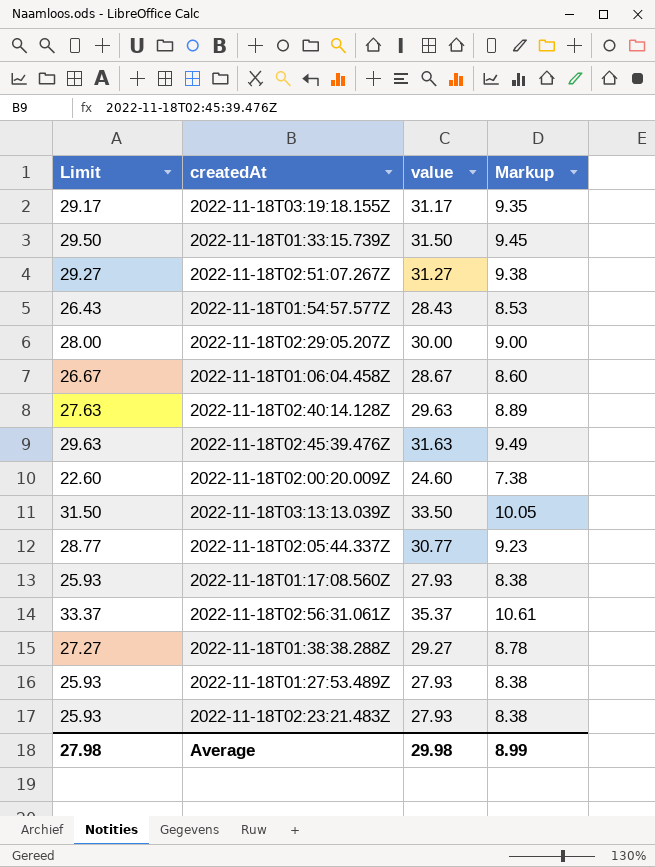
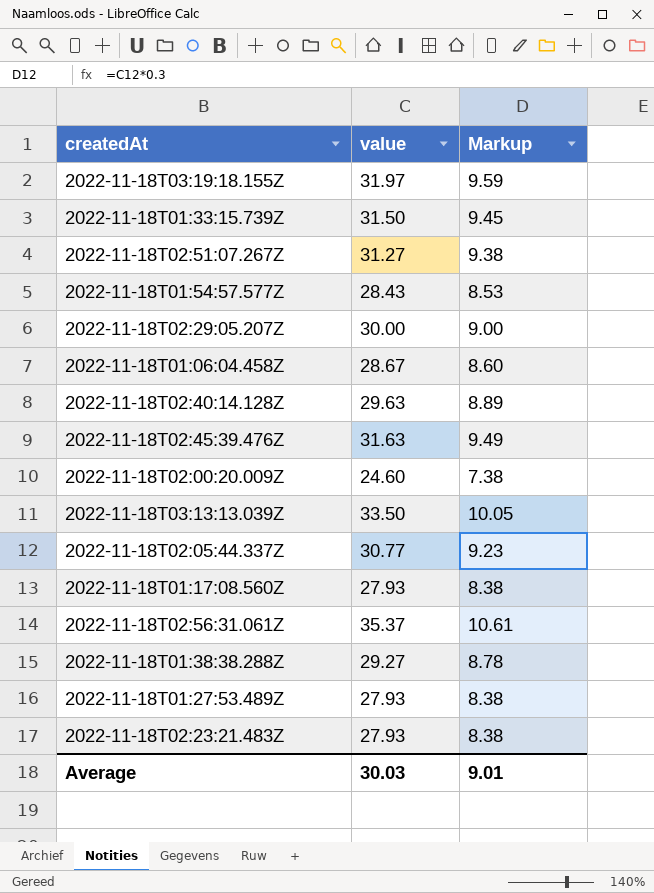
column Limit | formula: [value] - 2 -> none
2022-11-18T03:19:18.155Z | value: 31.17 -> 31.97
2022-11-18T03:19:18.155Z | Markup: 9.35 -> 9.59
Average | value: 29.98 -> 30.03
Average | Markup: 8.99 -> 9.01

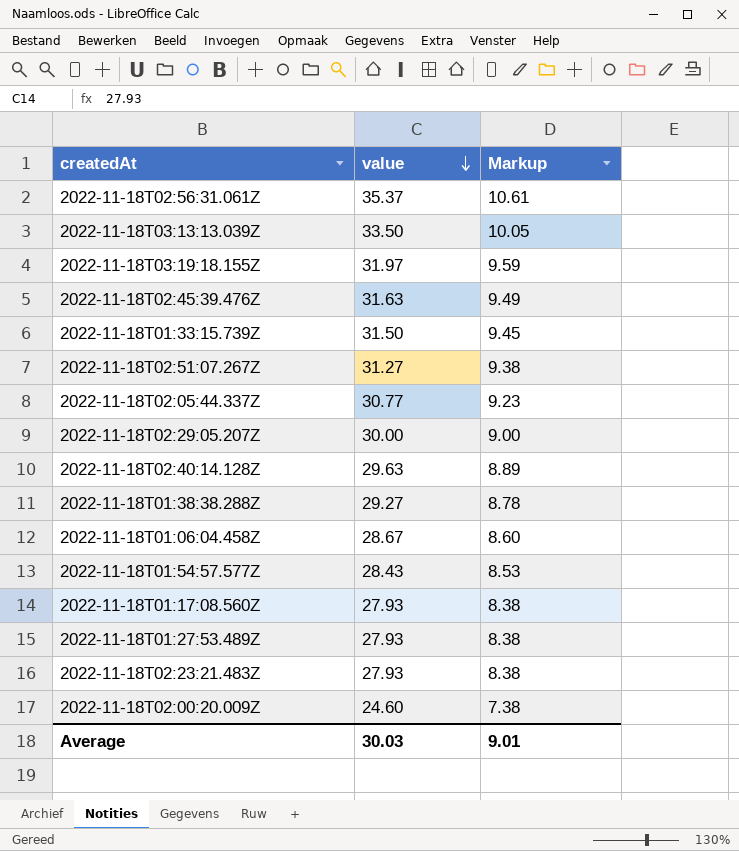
row order: none -> value descending

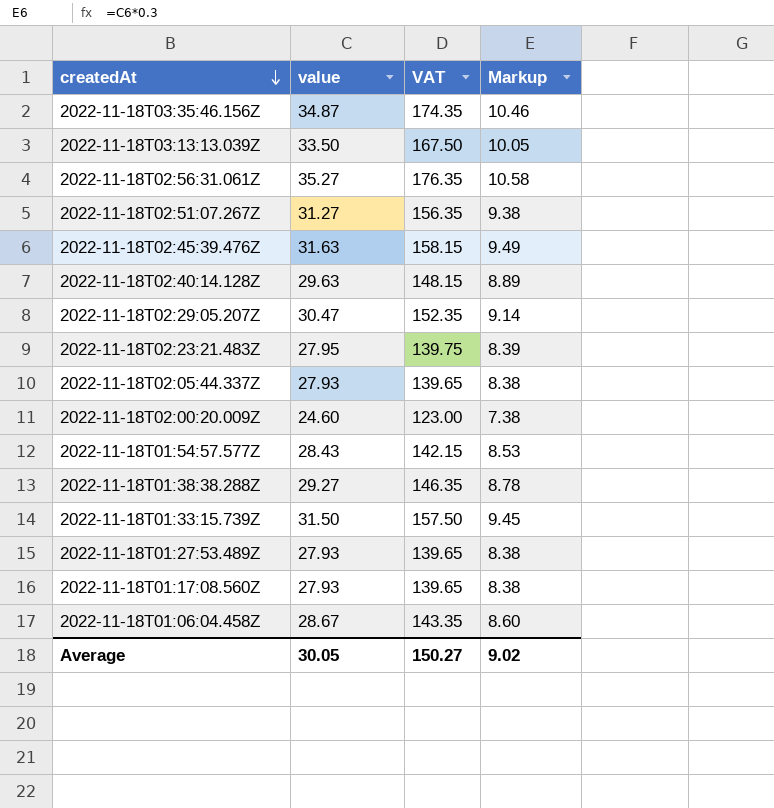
row order: value descending -> createdAt descending
column VAT | formula: none -> [value] * 5
row 2022-11-18T03:19:18.155Z: 31.97 | 9.59 -> none
row 2022-11-18T03:35:46.156Z: none -> 34.87 | 174.35 | 10.46
2022-11-18T02:56:31.061Z | value: 35.37 -> 35.27
2022-11-18T02:56:31.061Z | Markup: 10.61 -> 10.58
2022-11-18T02:29:05.207Z | value: 30.00 -> 30.47
2022-11-18T02:29:05.207Z | Markup: 9.00 -> 9.14
2022-11-18T02:23:21.483Z | value: 27.93 -> 27.95
2022-11-18T02:23:21.483Z | Markup: 8.38 -> 8.39
2022-11-18T02:05:44.337Z | value: 30.77 -> 27.93
2022-11-18T02:05:44.337Z | Markup: 9.23 -> 8.38
Average | value: 30.03 -> 30.05
Average | Markup: 9.01 -> 9.02

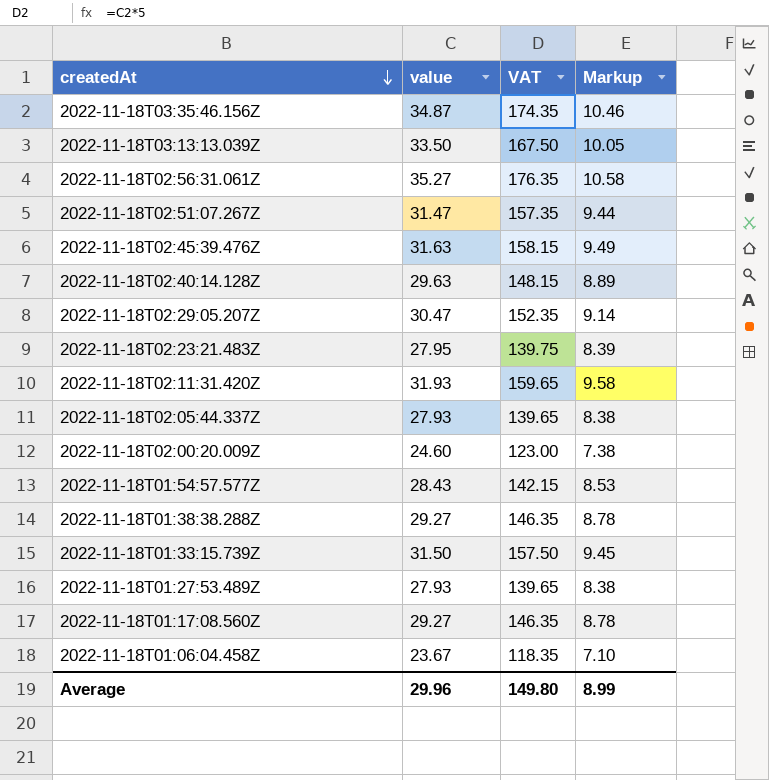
2022-11-18T02:51:07.267Z | value: 31.27 -> 31.47
2022-11-18T02:51:07.267Z | VAT: 156.35 -> 157.35
2022-11-18T02:51:07.267Z | Markup: 9.38 -> 9.44
row 2022-11-18T02:11:31.420Z: none -> 31.93 | 159.65 | 9.58
2022-11-18T01:17:08.560Z | value: 27.93 -> 29.27
2022-11-18T01:17:08.560Z | VAT: 139.65 -> 146.35
2022-11-18T01:17:08.560Z | Markup: 8.38 -> 8.78
2022-11-18T01:06:04.458Z | value: 28.67 -> 23.67
2022-11-18T01:06:04.458Z | VAT: 143.35 -> 118.35
2022-11-18T01:06:04.458Z | Markup: 8.60 -> 7.10
Average | value: 30.05 -> 29.96
Average | VAT: 150.27 -> 149.80
Average | Markup: 9.02 -> 8.99

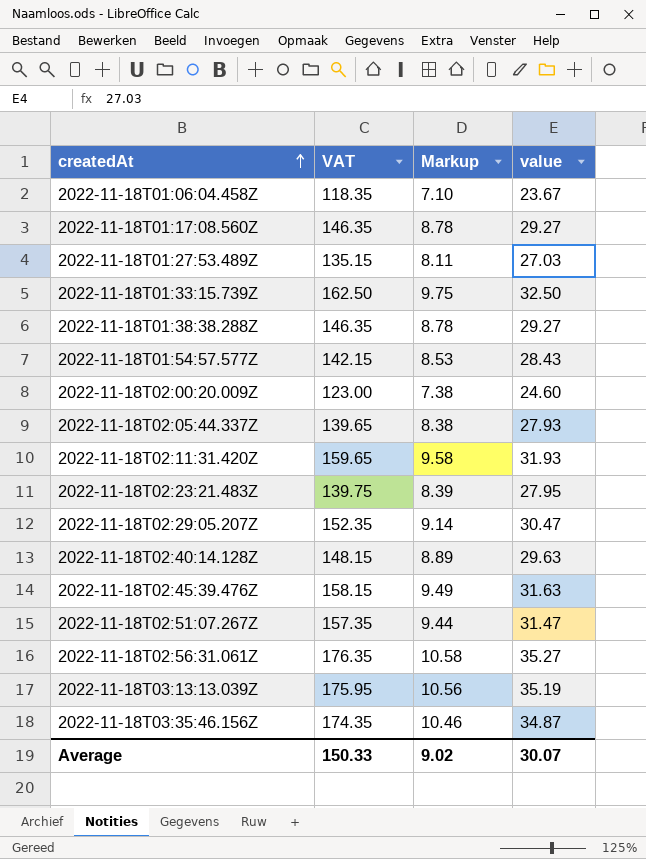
row order: createdAt descending -> createdAt ascending
column value | position: 2 -> 4
2022-11-18T01:27:53.489Z | VAT: 139.65 -> 135.15
2022-11-18T01:27:53.489Z | Markup: 8.38 -> 8.11
2022-11-18T01:27:53.489Z | value: 27.93 -> 27.03
2022-11-18T01:33:15.739Z | VAT: 157.50 -> 162.50
2022-11-18T01:33:15.739Z | Markup: 9.45 -> 9.75
2022-11-18T01:33:15.739Z | value: 31.50 -> 32.50
2022-11-18T03:13:13.039Z | VAT: 167.50 -> 175.95
2022-11-18T03:13:13.039Z | Markup: 10.05 -> 10.56
2022-11-18T03:13:13.039Z | value: 33.50 -> 35.19
Average | VAT: 149.80 -> 150.33
Average | Markup: 8.99 -> 9.02
Average | value: 29.96 -> 30.07

